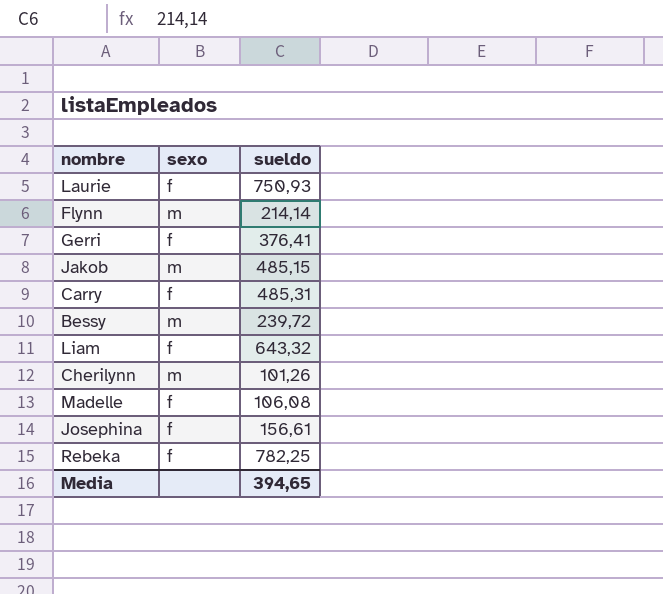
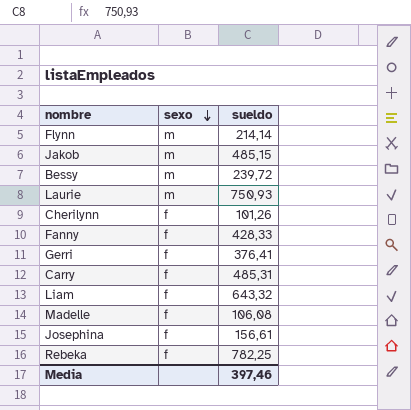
row order: none -> sexo descending
Laurie | sexo: f -> m
Cherilynn | sexo: m -> f
row Fanny: none -> f | 428,33
Media | sueldo: 394,65 -> 397,46

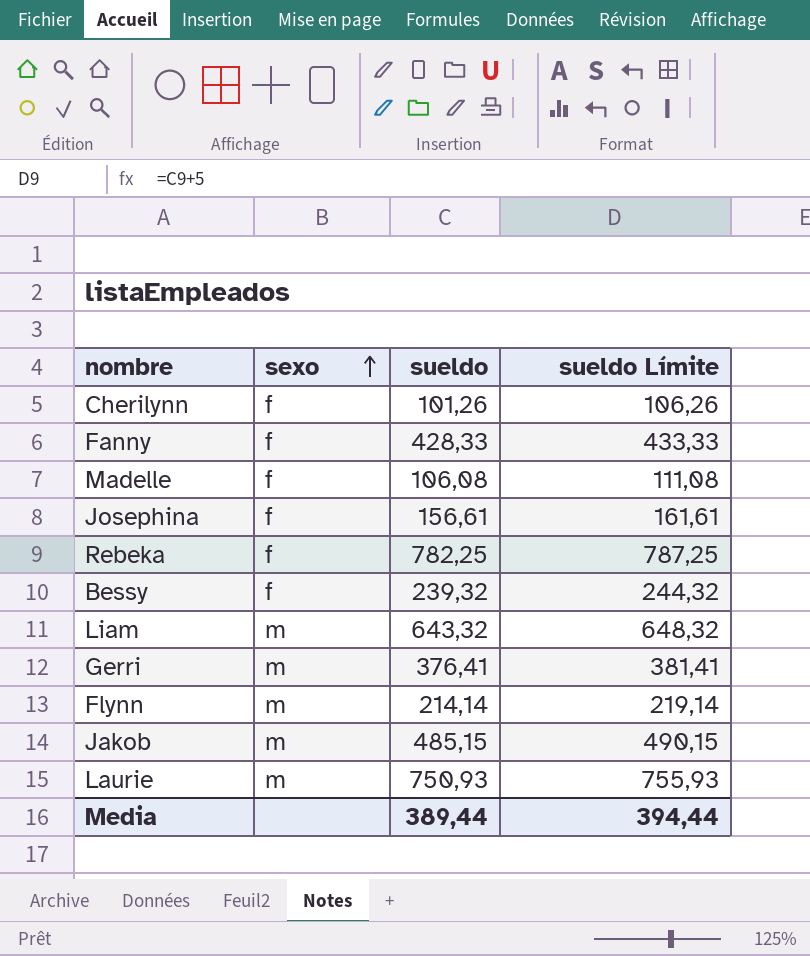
row order: sexo descending -> sexo ascending
column sueldo Límite | formula: none -> [sueldo] + 5
row Carry: f | 485,31 -> none
Bessy | sexo: m -> f
Bessy | sueldo: 239,72 -> 239,32
Liam | sexo: f -> m
Gerri | sexo: f -> m
Media | sueldo: 397,46 -> 389,44

